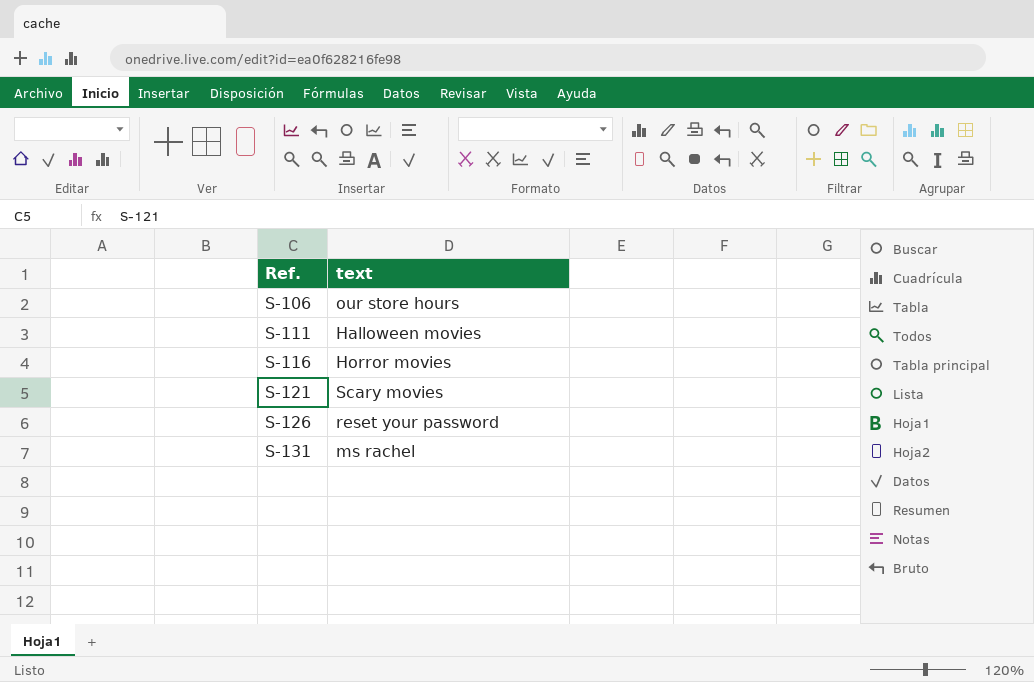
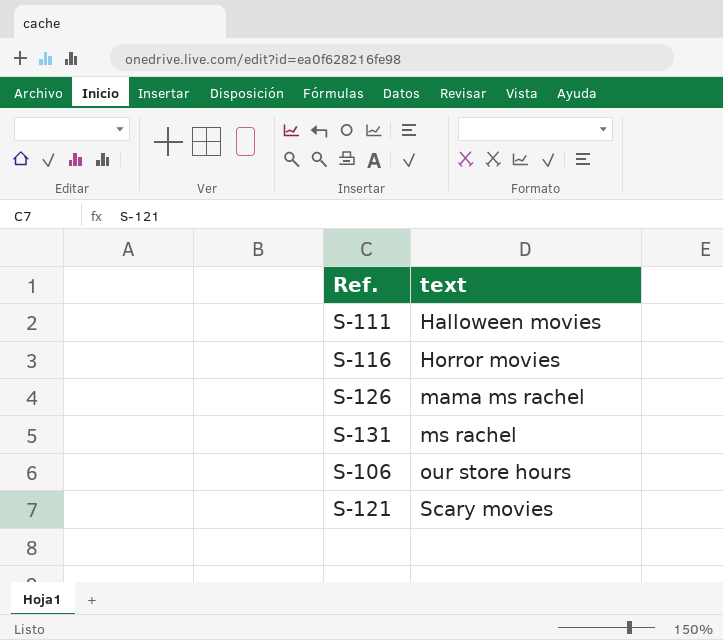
row order: Ref. ascending -> text ascending
S-126 | text: reset your password -> mama ms rachel

